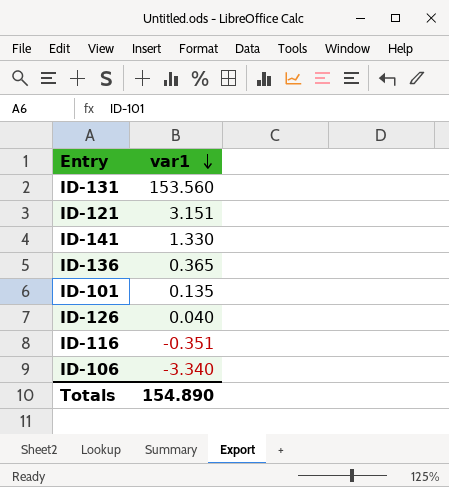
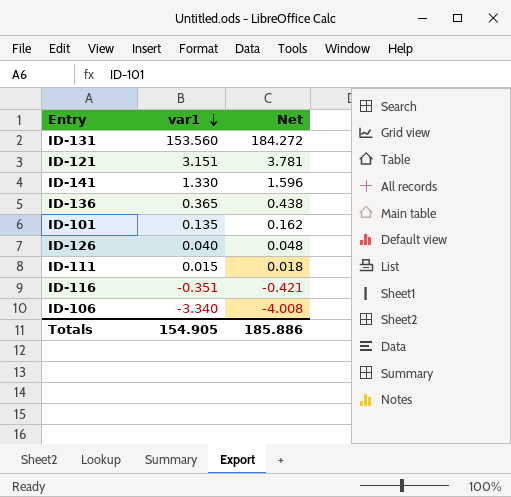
column Net | formula: none -> [var1] * 1.2
row ID-111: none -> 0.015 | 0.018
Totals | var1: 154.890 -> 154.905

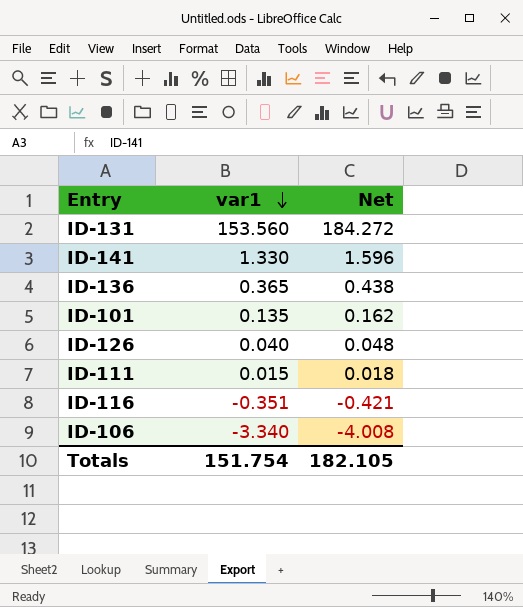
row ID-121: 3.151 | 3.781 -> none
Totals | var1: 154.905 -> 151.754
Totals | Net: 185.886 -> 182.105

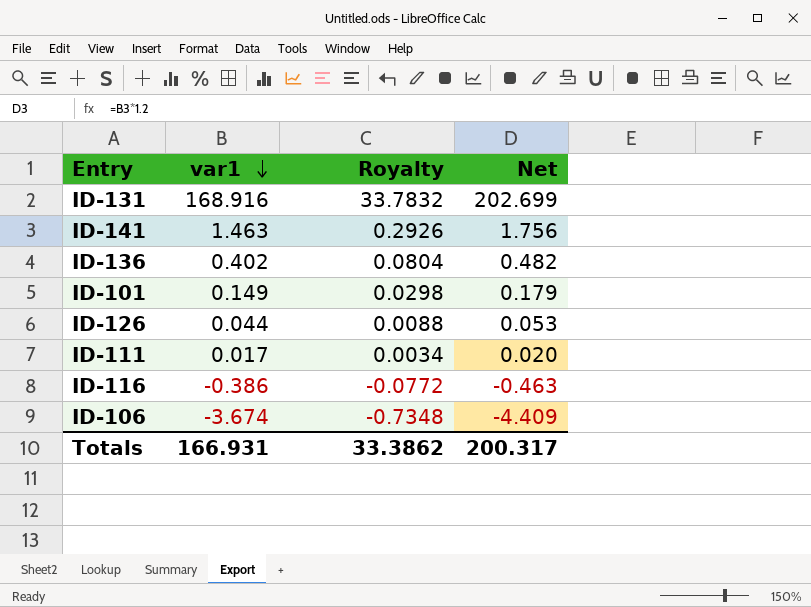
column Royalty | formula: none -> [var1] * 0.2
ID-131 | var1: 153.560 -> 168.916
ID-131 | Net: 184.272 -> 202.699
ID-141 | var1: 1.330 -> 1.463
ID-141 | Net: 1.596 -> 1.756
ID-136 | var1: 0.365 -> 0.402
ID-136 | Net: 0.438 -> 0.482
ID-101 | var1: 0.135 -> 0.149
ID-101 | Net: 0.162 -> 0.179
ID-126 | var1: 0.040 -> 0.044
ID-126 | Net: 0.048 -> 0.053
ID-111 | var1: 0.015 -> 0.017
ID-111 | Net: 0.018 -> 0.020
ID-116 | var1: -0.351 -> -0.386
ID-116 | Net: -0.421 -> -0.463
ID-106 | var1: -3.340 -> -3.674
ID-106 | Net: -4.008 -> -4.409
Totals | var1: 151.754 -> 166.931
Totals | Net: 182.105 -> 200.317

